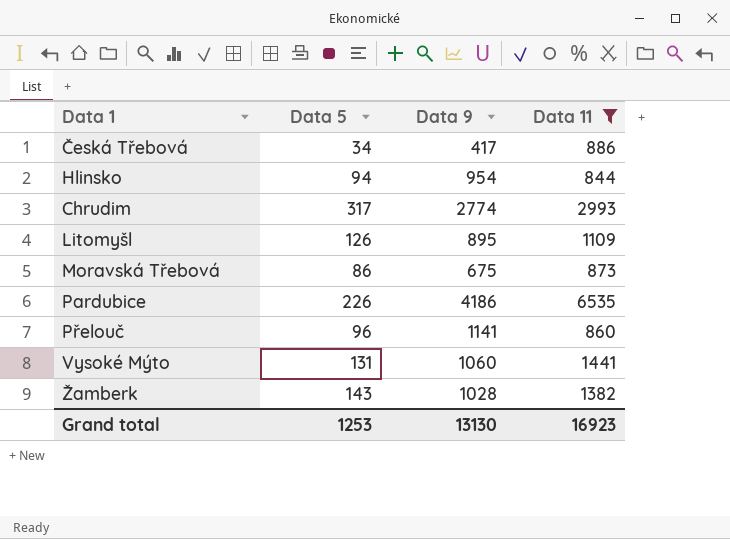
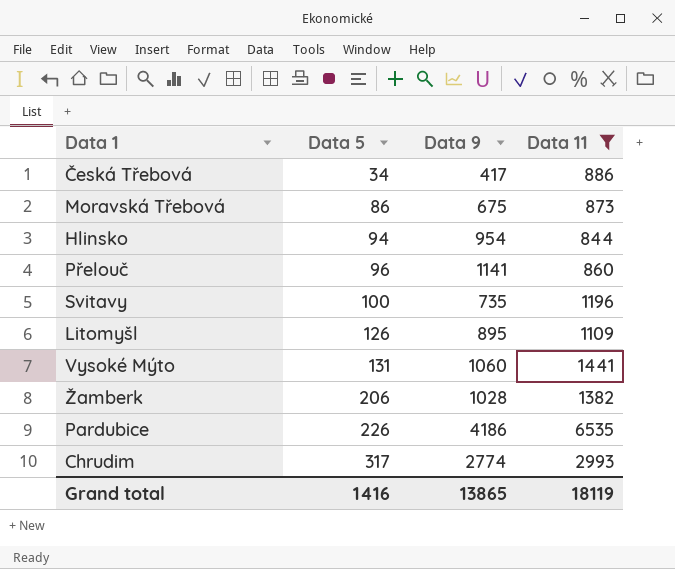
row order: none -> Data 5 ascending
row Svitavy: none -> 100 | 735 | 1196
Žamberk | Data 5: 143 -> 206
Grand total | Data 5: 1253 -> 1416
Grand total | Data 9: 13130 -> 13865
Grand total | Data 11: 16923 -> 18119

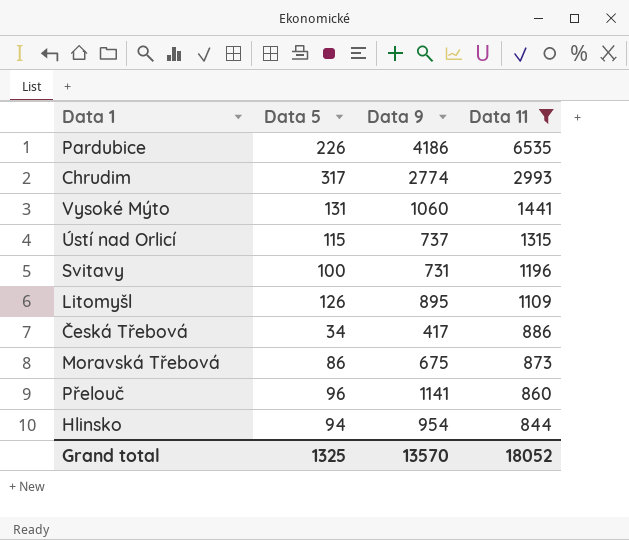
row order: Data 5 ascending -> Data 11 descending
row Žamberk: 206 | 1028 | 1382 -> none
row Ústí nad Orlicí: none -> 115 | 737 | 1315
Svitavy | Data 9: 735 -> 731
Grand total | Data 5: 1416 -> 1325
Grand total | Data 9: 13865 -> 13570
Grand total | Data 11: 18119 -> 18052

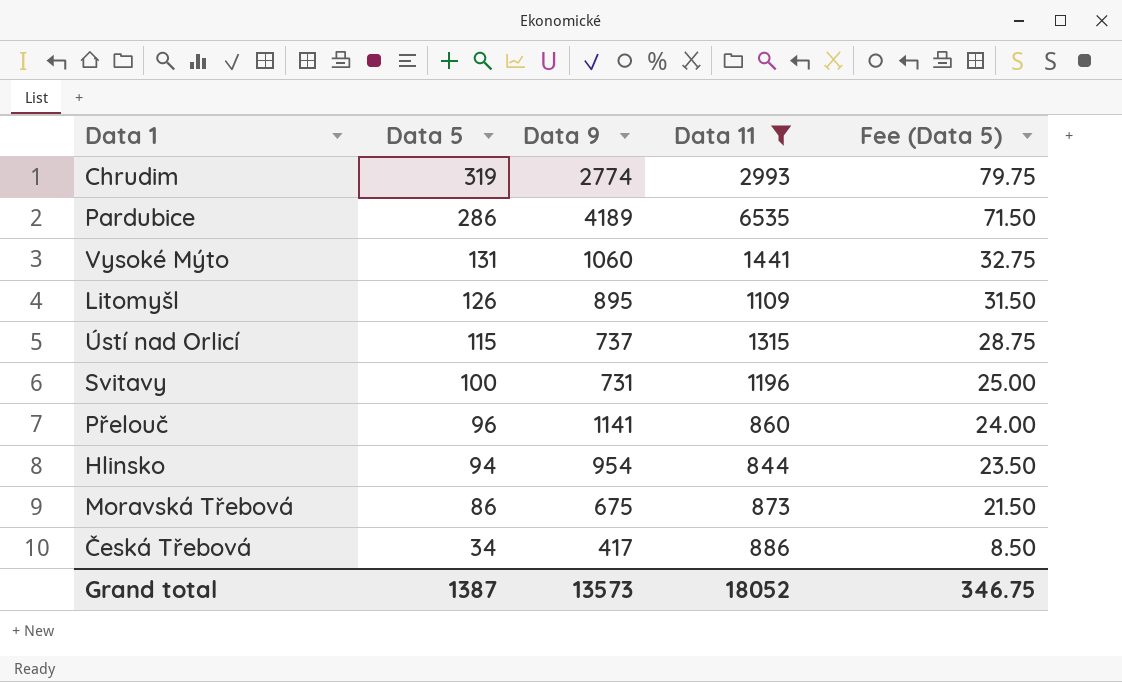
row order: Data 11 descending -> Data 5 descending
column Fee (Data 5) | formula: none -> [Data 5] * 0.25
Chrudim | Data 5: 317 -> 319
Pardubice | Data 5: 226 -> 286
Pardubice | Data 9: 4186 -> 4189
Grand total | Data 5: 1325 -> 1387
Grand total | Data 9: 13570 -> 13573

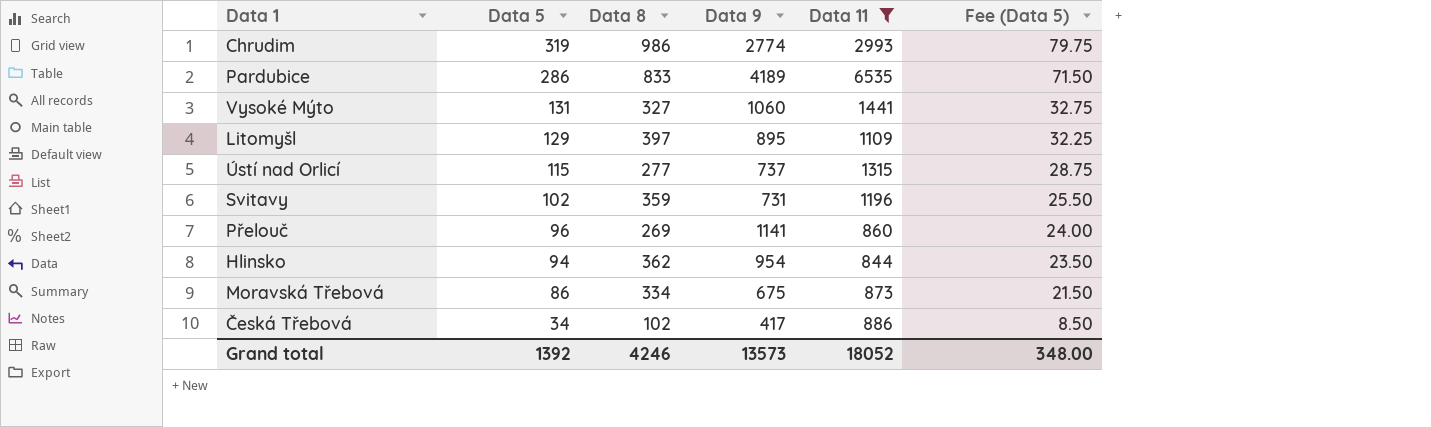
column Data 8 | position: none -> 3
Litomyšl | Data 5: 126 -> 129
Litomyšl | Fee (Data 5): 31.50 -> 32.25
Svitavy | Data 5: 100 -> 102
Svitavy | Fee (Data 5): 25.00 -> 25.50
Grand total | Data 5: 1387 -> 1392
Grand total | Fee (Data 5): 346.75 -> 348.00

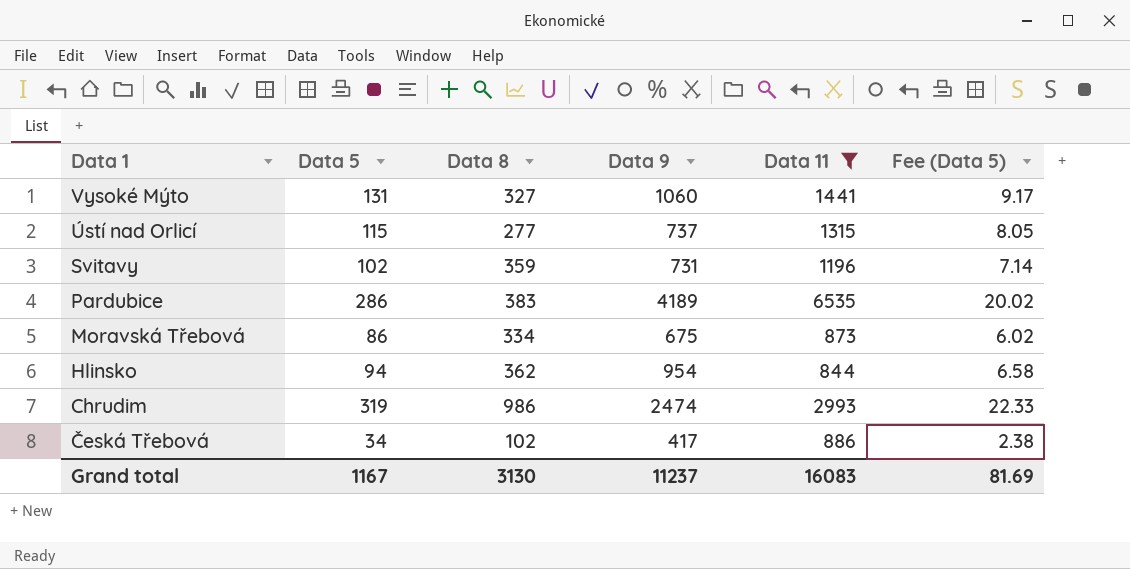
row order: Data 5 descending -> Data 1 descending
column Fee (Data 5) | formula: [Data 5] * 0.25 -> [Data 5] * 0.07
row Litomyšl: 129 | 397 | 895 | 1109 | 32.25 -> none
row Přelouč: 96 | 269 | 1141 | 860 | 24.00 -> none
Pardubice | Data 8: 833 -> 383
Chrudim | Data 9: 2774 -> 2474
Grand total | Data 5: 1392 -> 1167
Grand total | Data 8: 4246 -> 3130
Grand total | Data 9: 13573 -> 11237
Grand total | Data 11: 18052 -> 16083
Grand total | Fee (Data 5): 348.00 -> 81.69

